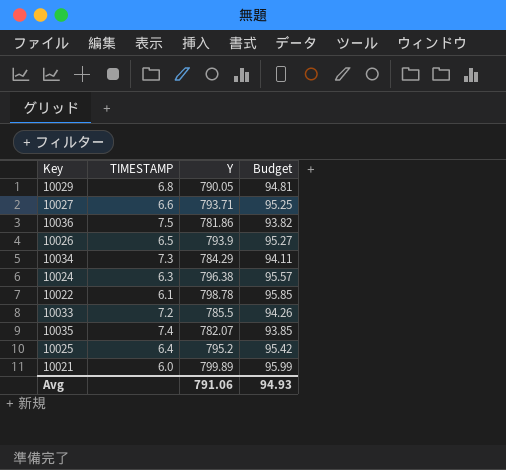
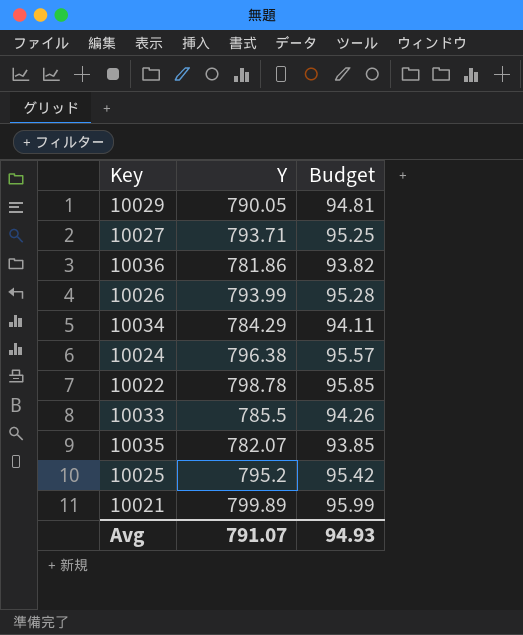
column TIMESTAMP | position: 2 -> none
10026 | Y: 793.9 -> 793.99
10026 | Budget: 95.27 -> 95.28
Avg | Y: 791.06 -> 791.07

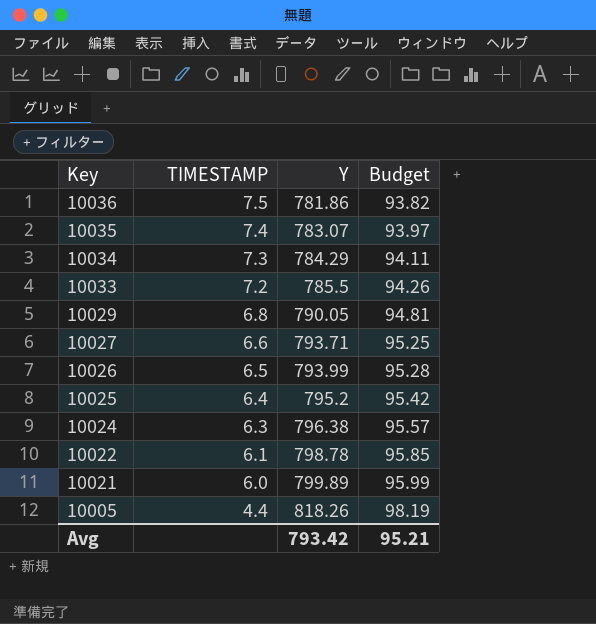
row order: none -> Key descending
column TIMESTAMP | position: none -> 2
10035 | Y: 782.07 -> 783.07
10035 | Budget: 93.85 -> 93.97
row 10005: none -> 4.4 | 818.26 | 98.19
Avg | Y: 791.07 -> 793.42
Avg | Budget: 94.93 -> 95.21

